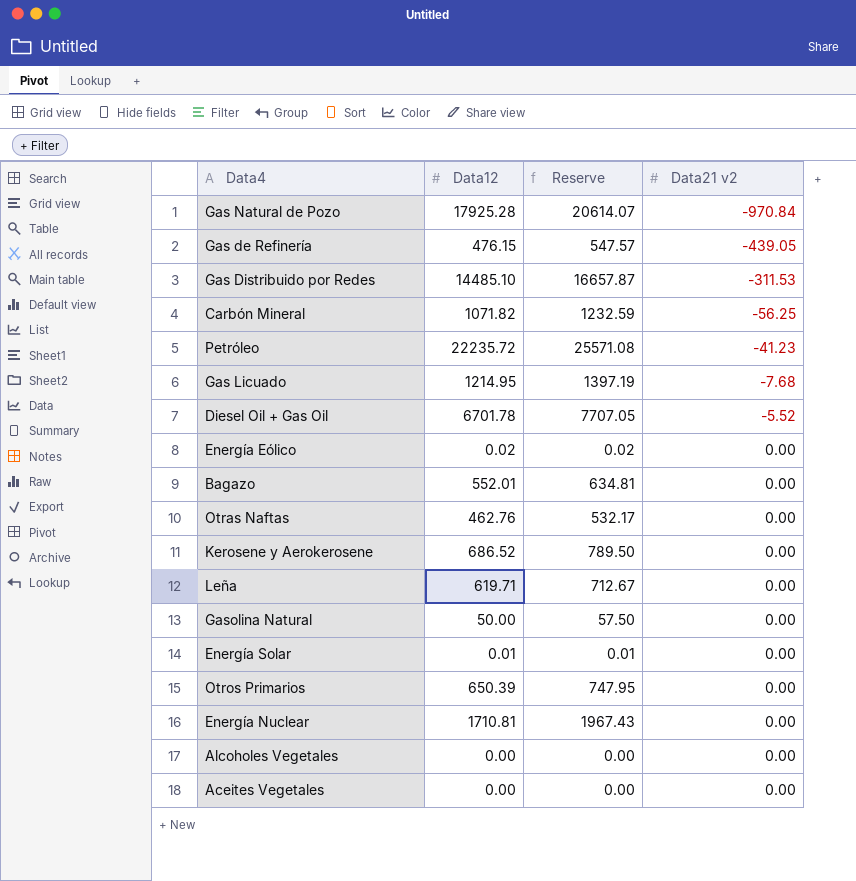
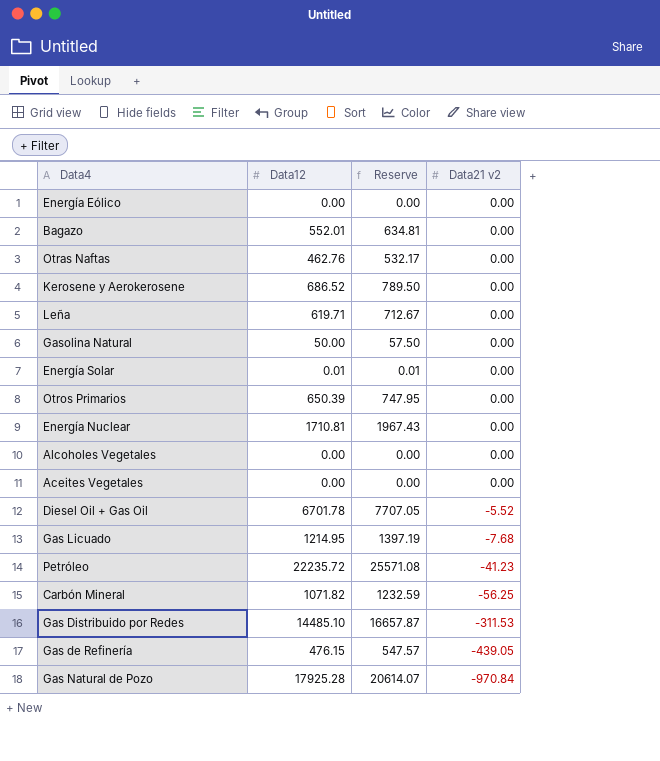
row order: Data21 v2 ascending -> Data21 v2 descending
Energía Eólico | Data12: 0.02 -> 0.00
Energía Eólico | Reserve: 0.02 -> 0.00

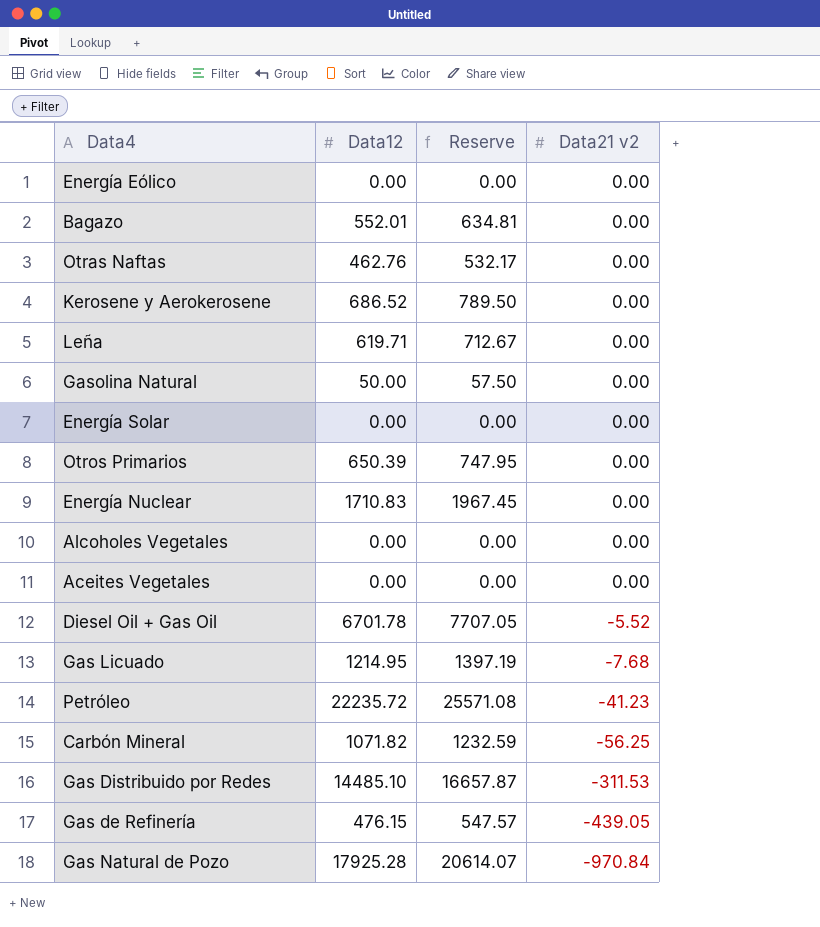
Energía Solar | Data12: 0.01 -> 0.00
Energía Solar | Reserve: 0.01 -> 0.00
Energía Nuclear | Data12: 1710.81 -> 1710.83
Energía Nuclear | Reserve: 1967.43 -> 1967.45

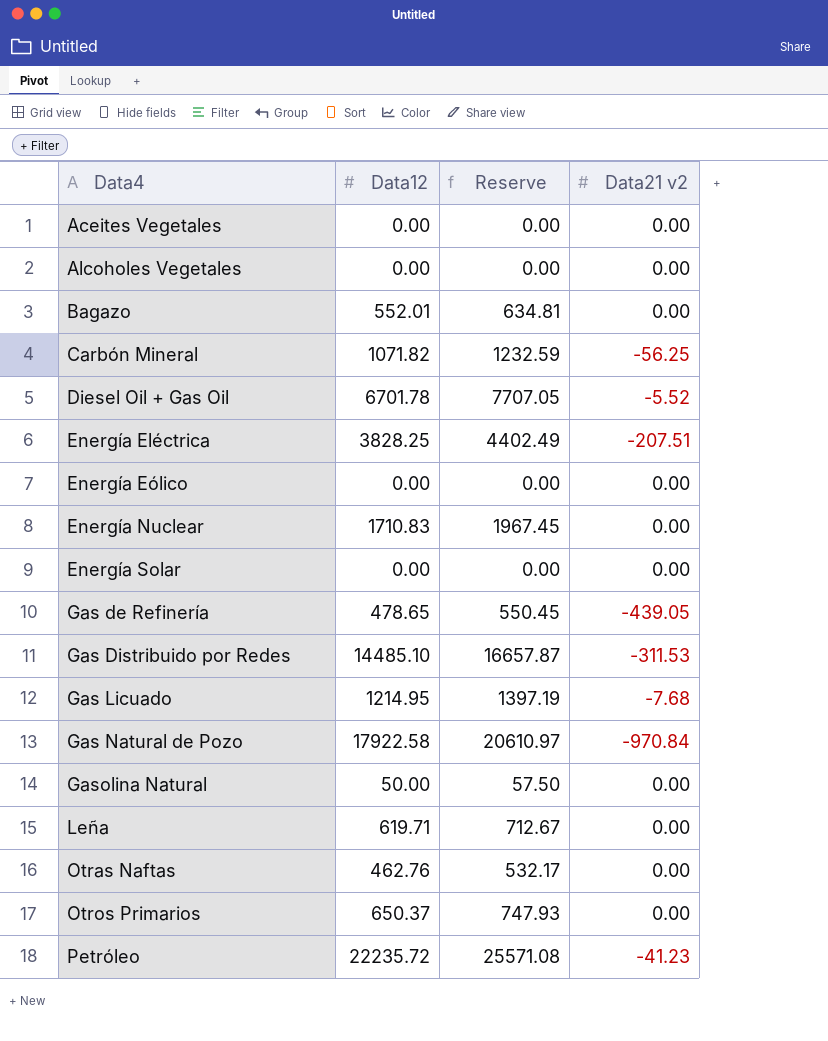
row order: Data21 v2 descending -> Data4 ascending
row Kerosene y Aerokerosene: 686.52 | 789.50 | 0.00 -> none
row Energía Eléctrica: none -> 3828.25 | 4402.49 | -207.51
Gas de Refinería | Data12: 476.15 -> 478.65
Gas de Refinería | Reserve: 547.57 -> 550.45
Gas Natural de Pozo | Data12: 17925.28 -> 17922.58
Gas Natural de Pozo | Reserve: 20614.07 -> 20610.97
Otros Primarios | Data12: 650.39 -> 650.37
Otros Primarios | Reserve: 747.95 -> 747.93

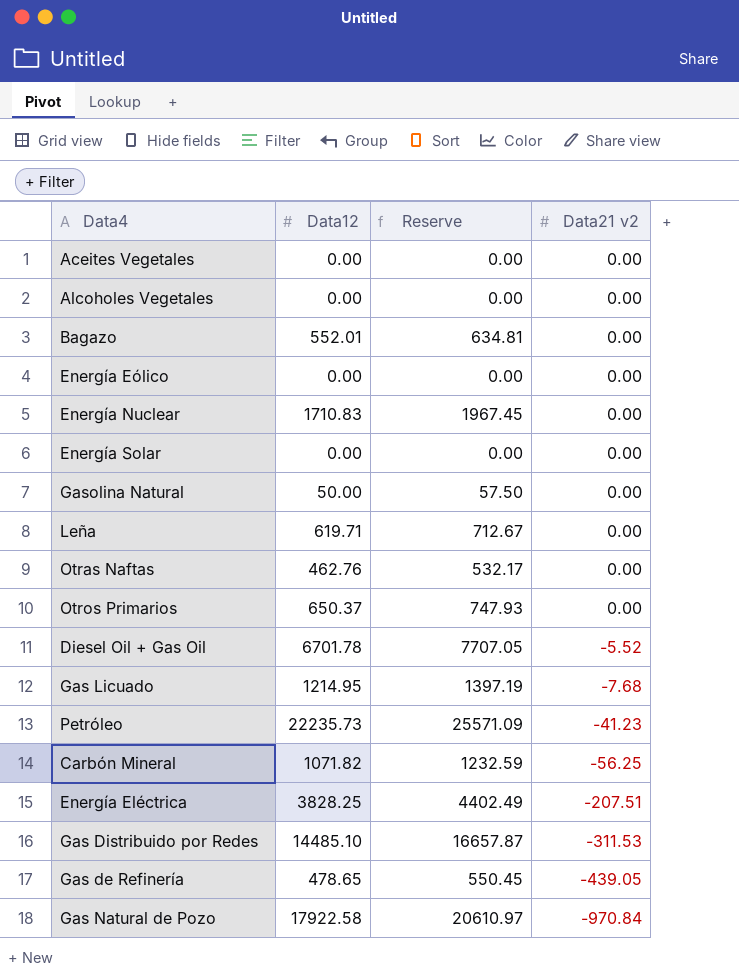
row order: Data4 ascending -> Data21 v2 descending
Petróleo | Data12: 22235.72 -> 22235.73
Petróleo | Reserve: 25571.08 -> 25571.09

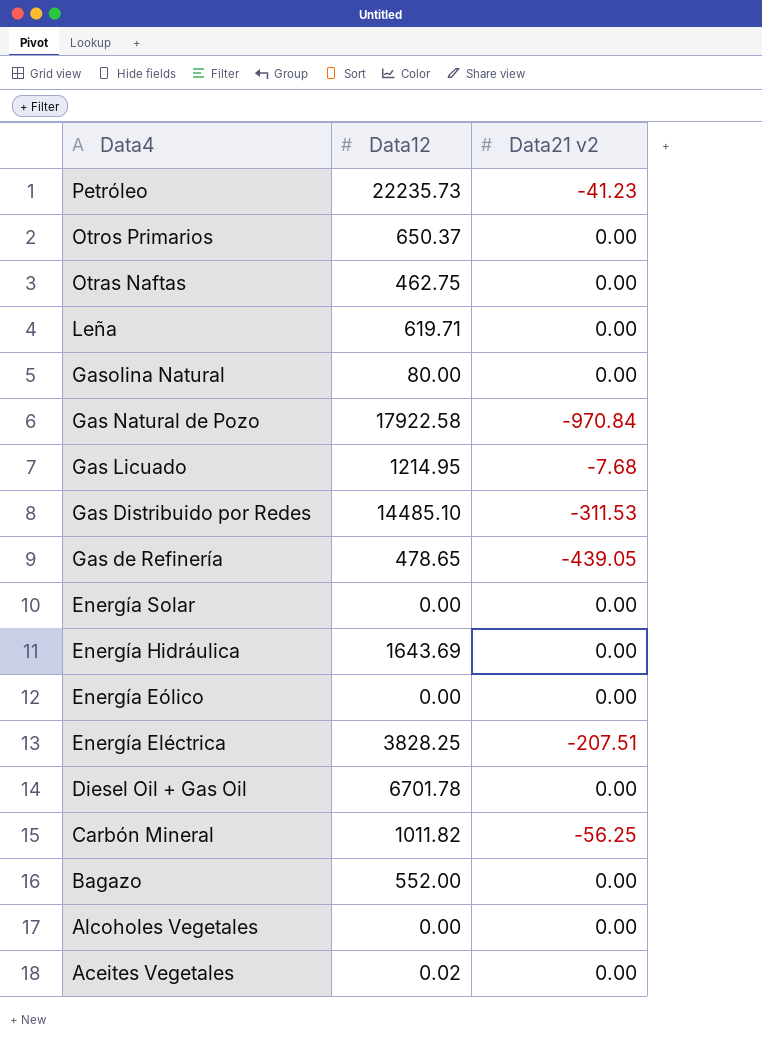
row order: Data21 v2 descending -> Data4 descending
column Reserve | formula: [Data12] * 1.15 -> none
row Energía Nuclear: 1710.83 | 1967.45 | 0.00 -> none
Otras Naftas | Data12: 462.76 -> 462.75
Gasolina Natural | Data12: 50.00 -> 80.00
row Energía Hidráulica: none -> 1643.69 | 0.00
Diesel Oil + Gas Oil | Data21 v2: -5.52 -> 0.00
Carbón Mineral | Data12: 1071.82 -> 1011.82
Bagazo | Data12: 552.01 -> 552.00
Aceites Vegetales | Data12: 0.00 -> 0.02

